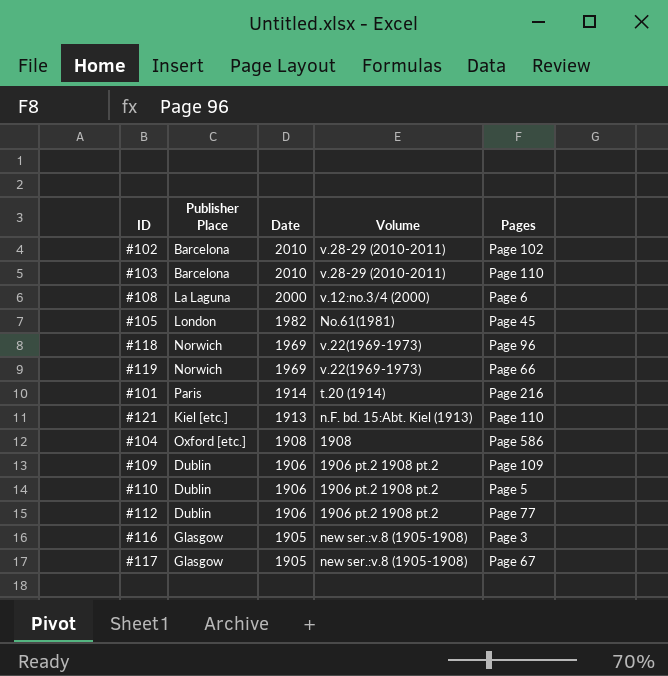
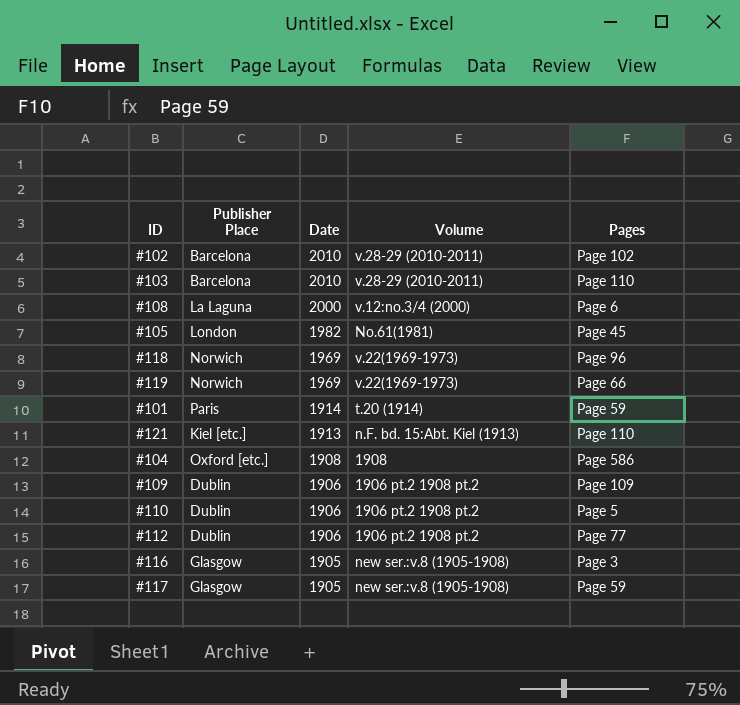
#101 | Pages: Page 216 -> Page 59
#117 | Pages: Page 67 -> Page 59

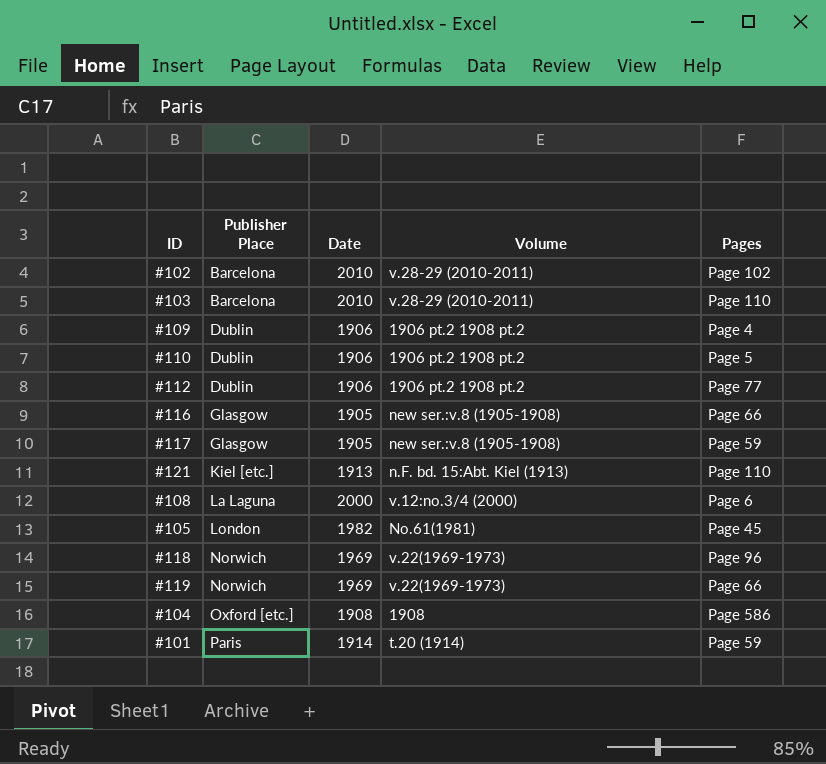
row order: Date descending -> Publisher Place ascending
#109 | Pages: Page 109 -> Page 4
#116 | Pages: Page 3 -> Page 66

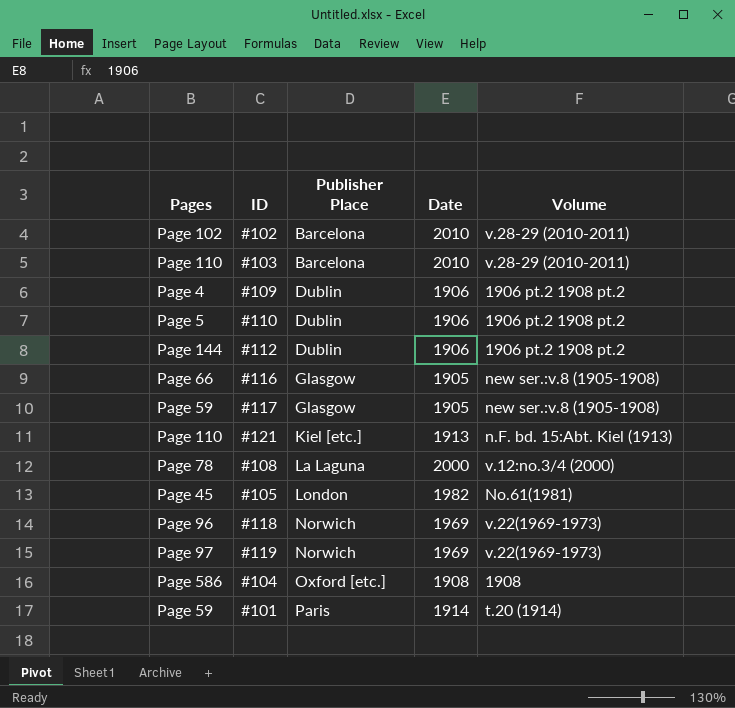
column Pages | position: 5 -> 1
#112 | Pages: Page 77 -> Page 144
#108 | Pages: Page 6 -> Page 78
#119 | Pages: Page 66 -> Page 97

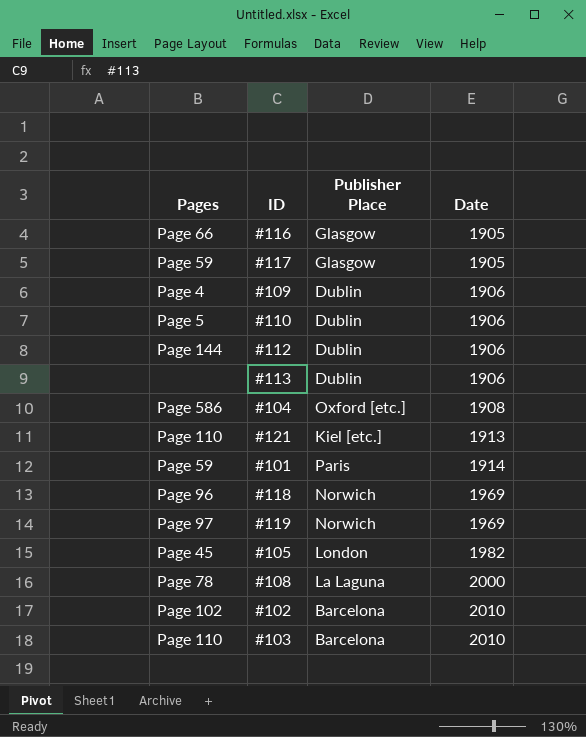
row order: Publisher Place ascending -> Date ascending
column Volume | position: 5 -> none
row #113: none -> none | Dublin | 1906

